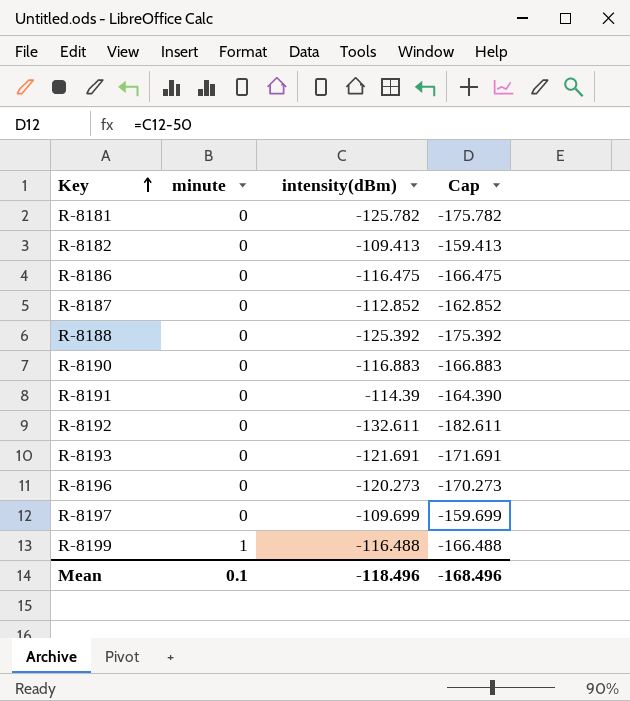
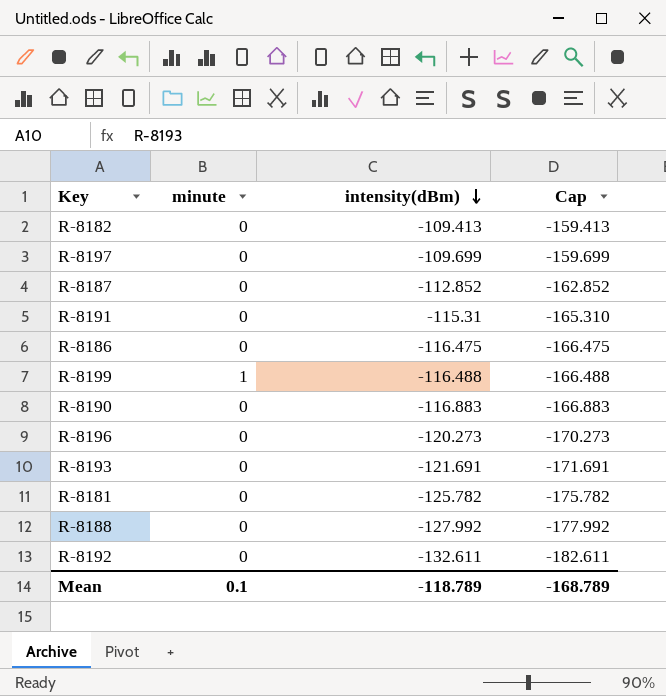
row order: Key ascending -> intensity(dBm) descending
R-8191 | intensity(dBm): -114.39 -> -115.31
R-8191 | Cap: -164.390 -> -165.310
R-8188 | intensity(dBm): -125.392 -> -127.992
R-8188 | Cap: -175.392 -> -177.992
Mean | intensity(dBm): -118.496 -> -118.789
Mean | Cap: -168.496 -> -168.789

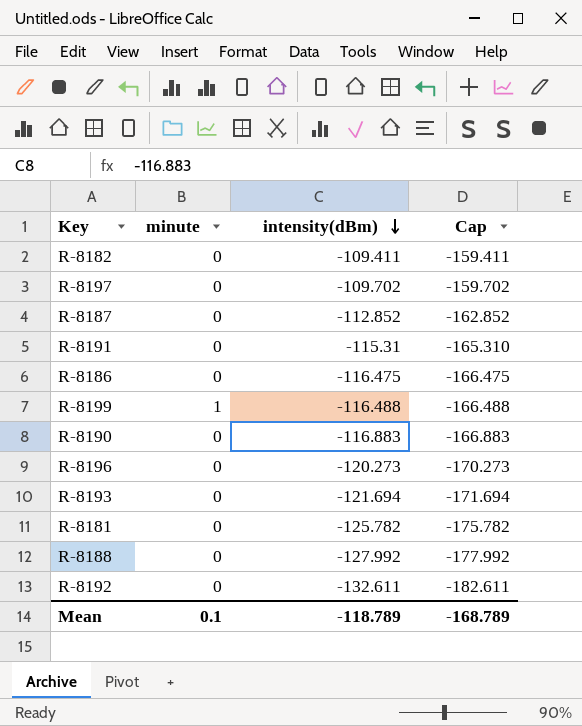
R-8182 | intensity(dBm): -109.413 -> -109.411
R-8182 | Cap: -159.413 -> -159.411
R-8197 | intensity(dBm): -109.699 -> -109.702
R-8197 | Cap: -159.699 -> -159.702
R-8193 | intensity(dBm): -121.691 -> -121.694
R-8193 | Cap: -171.691 -> -171.694

